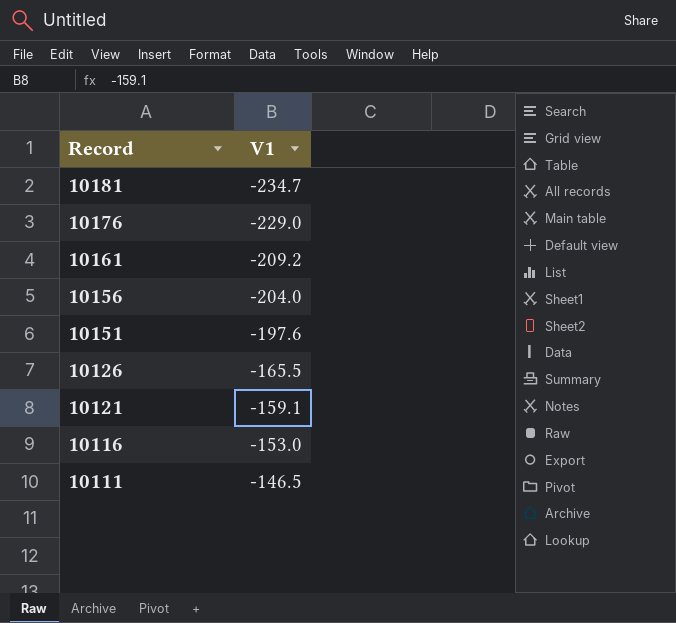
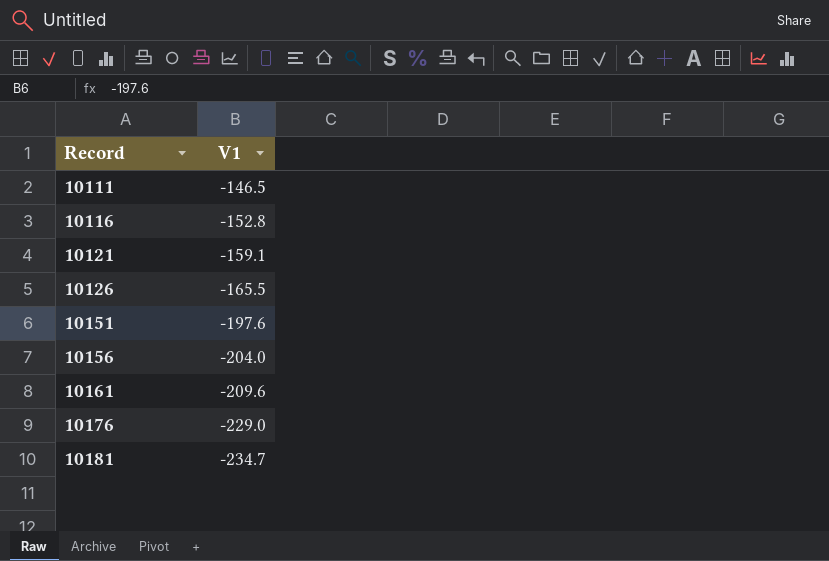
row order: Record descending -> Record ascending
10116 | V1: -153.0 -> -152.8
10161 | V1: -209.2 -> -209.6

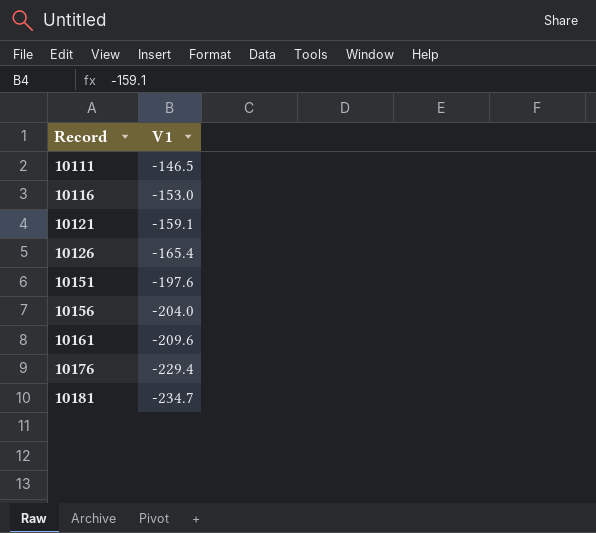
10116 | V1: -152.8 -> -153.0
10126 | V1: -165.5 -> -165.4
10176 | V1: -229.0 -> -229.4

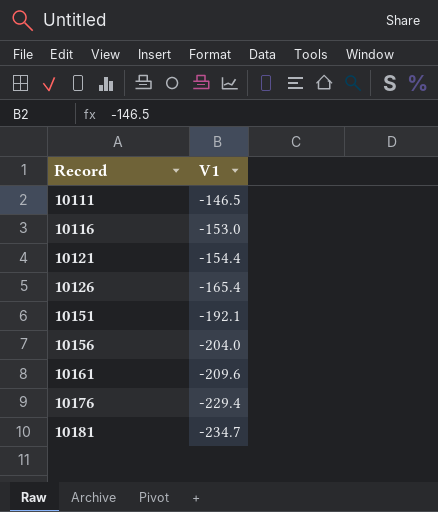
10121 | V1: -159.1 -> -154.4
10151 | V1: -197.6 -> -192.1

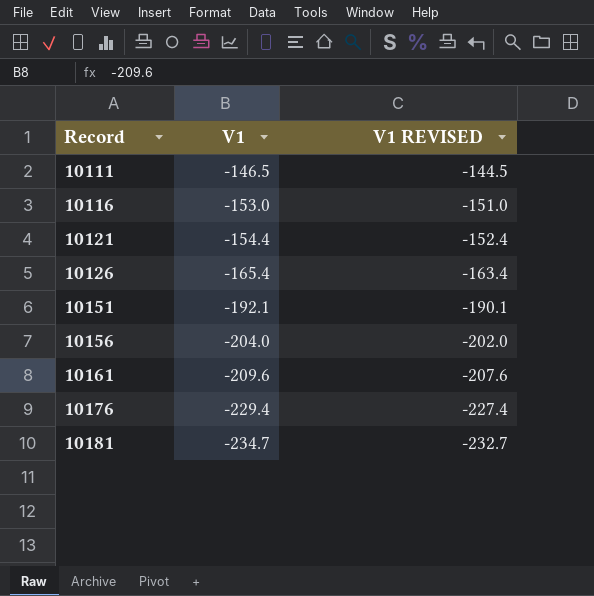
column V1 REVISED | formula: none -> [V1] + 2

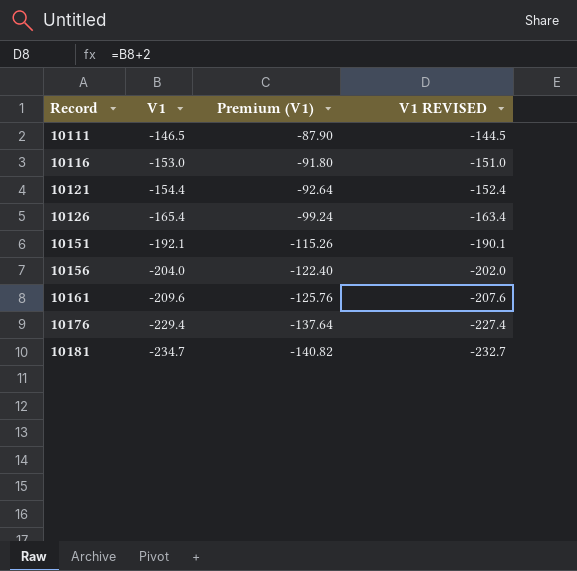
column Premium (V1) | formula: none -> [V1] * 0.6

